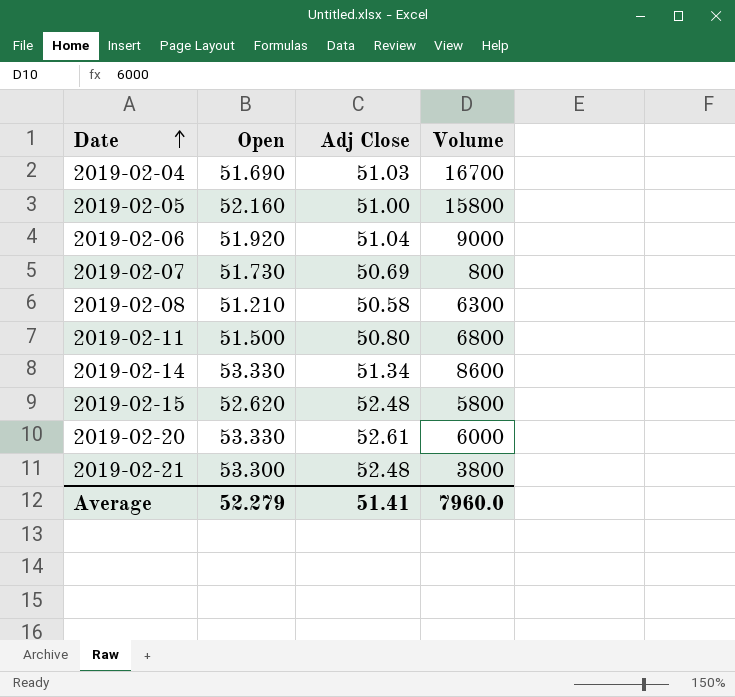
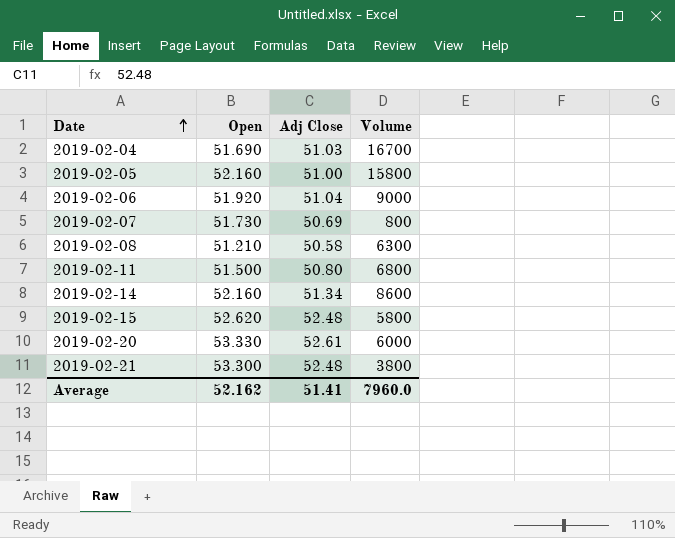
2019-02-14 | Open: 53.330 -> 52.160
Average | Open: 52.279 -> 52.162

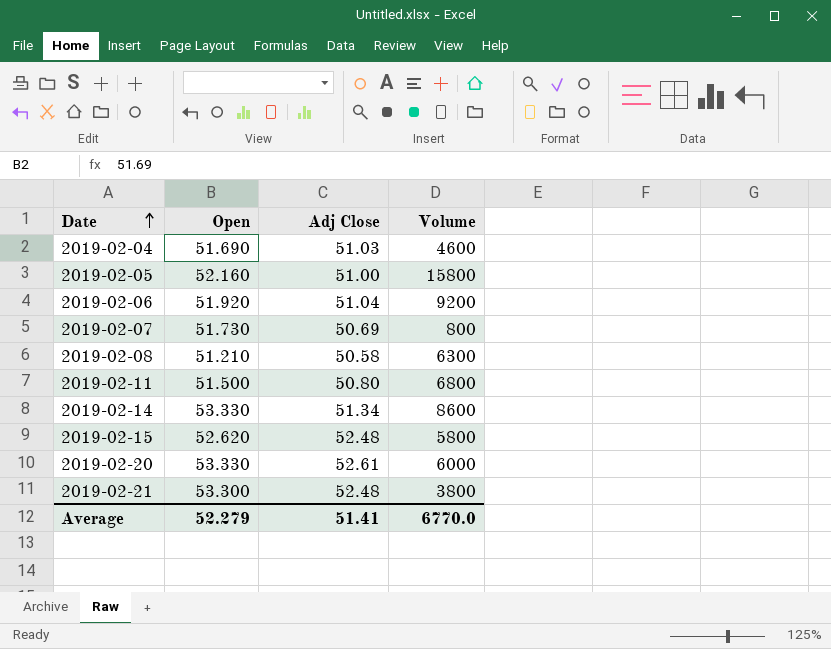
2019-02-04 | Volume: 16700 -> 4600
2019-02-06 | Volume: 9000 -> 9200
2019-02-14 | Open: 52.160 -> 53.330
Average | Open: 52.162 -> 52.279
Average | Volume: 7960.0 -> 6770.0

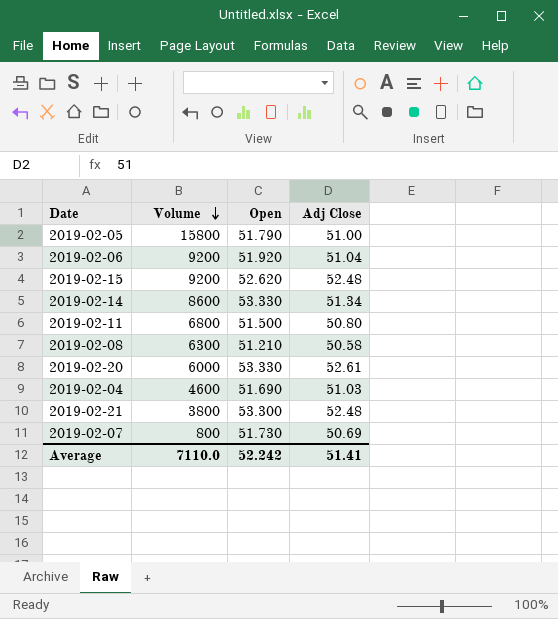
row order: Date ascending -> Volume descending
column Volume | position: 4 -> 2
2019-02-05 | Open: 52.160 -> 51.790
2019-02-15 | Volume: 5800 -> 9200
Average | Volume: 6770.0 -> 7110.0
Average | Open: 52.279 -> 52.242

